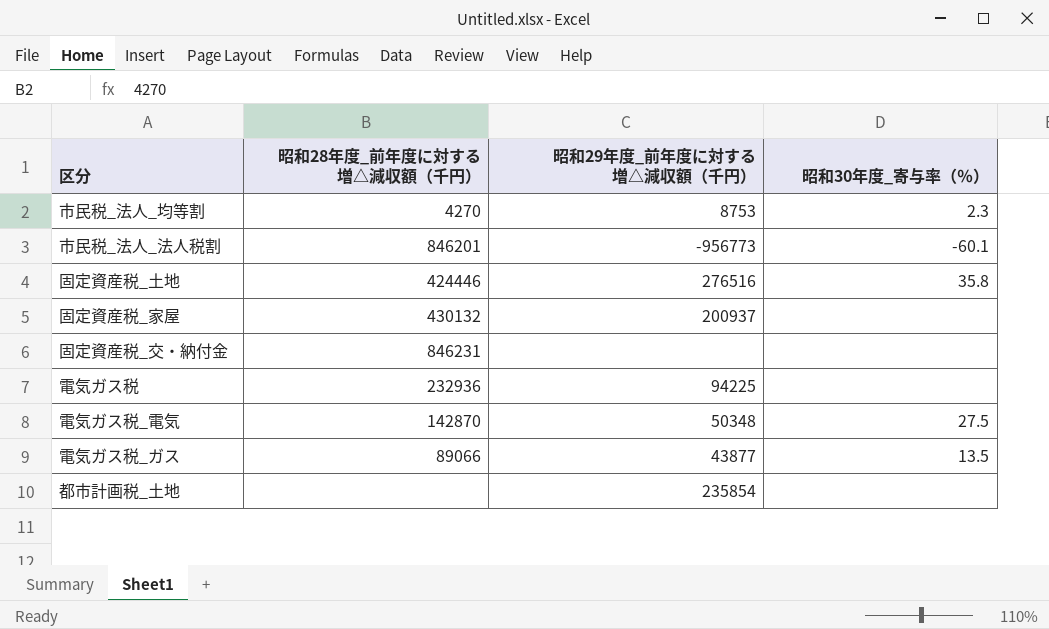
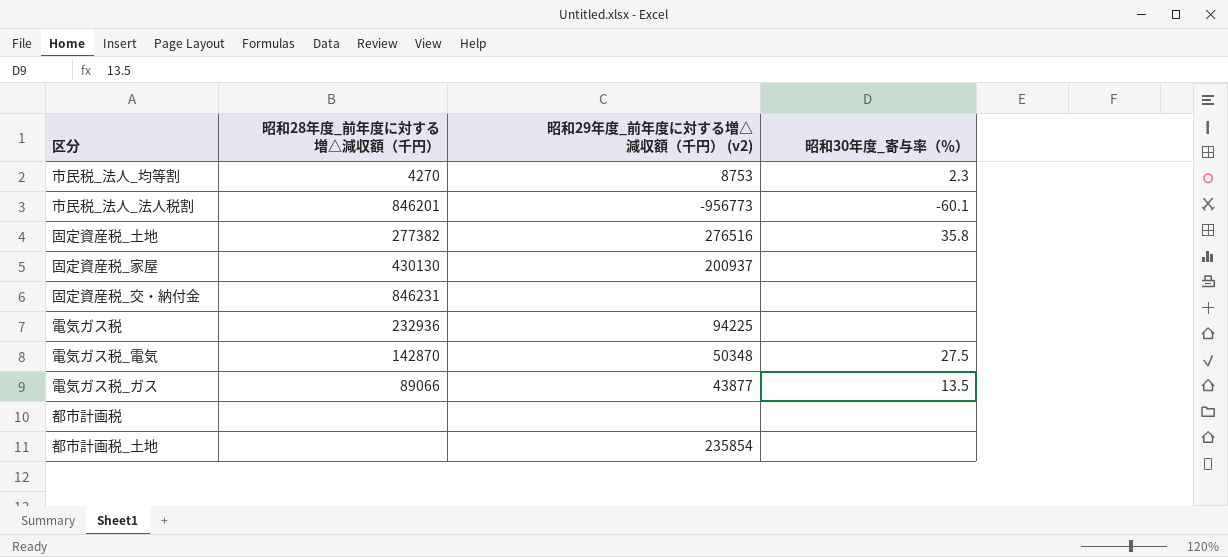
column name: 昭和29年度_前年度に対する増△減収額（千円） -> 昭和29年度_前年度に対する増△減収額（千円） (v2)
固定資産税_土地 | 昭和28年度_前年度に対する増△減収額（千円）: 424446 -> 277382
固定資産税_家屋 | 昭和28年度_前年度に対する増△減収額（千円）: 430132 -> 430130
row 都市計画税: none -> none | none | none

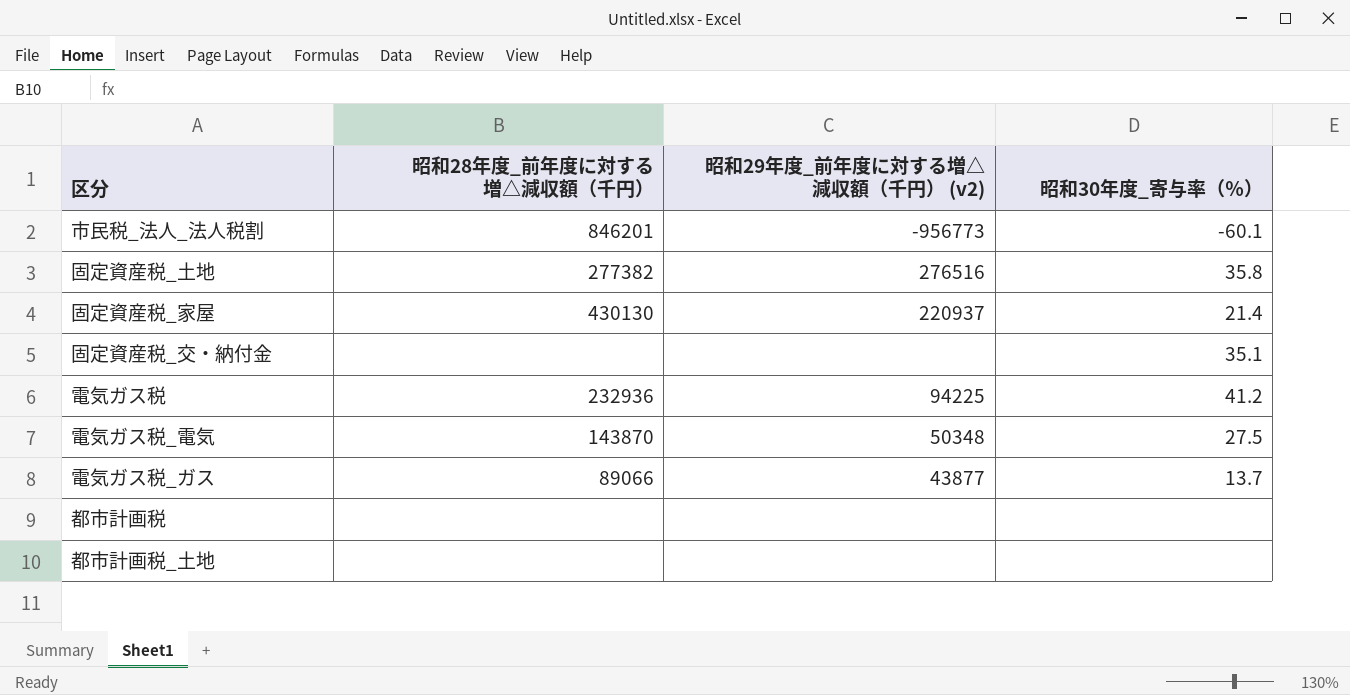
row 市民税_法人_均等割: 4270 | 8753 | 2.3 -> none
固定資産税_家屋 | 昭和29年度_前年度に対する増△減収額（千円） (v2): 200937 -> 220937
固定資産税_家屋 | 昭和30年度_寄与率（％）: none -> 21.4
固定資産税_交・納付金 | 昭和28年度_前年度に対する増△減収額（千円）: 846231 -> none
固定資産税_交・納付金 | 昭和30年度_寄与率（％）: none -> 35.1
電気ガス税 | 昭和30年度_寄与率（％）: none -> 41.2
電気ガス税_電気 | 昭和28年度_前年度に対する増△減収額（千円）: 142870 -> 143870
電気ガス税_ガス | 昭和30年度_寄与率（％）: 13.5 -> 13.7
都市計画税_土地 | 昭和29年度_前年度に対する増△減収額（千円） (v2): 235854 -> none

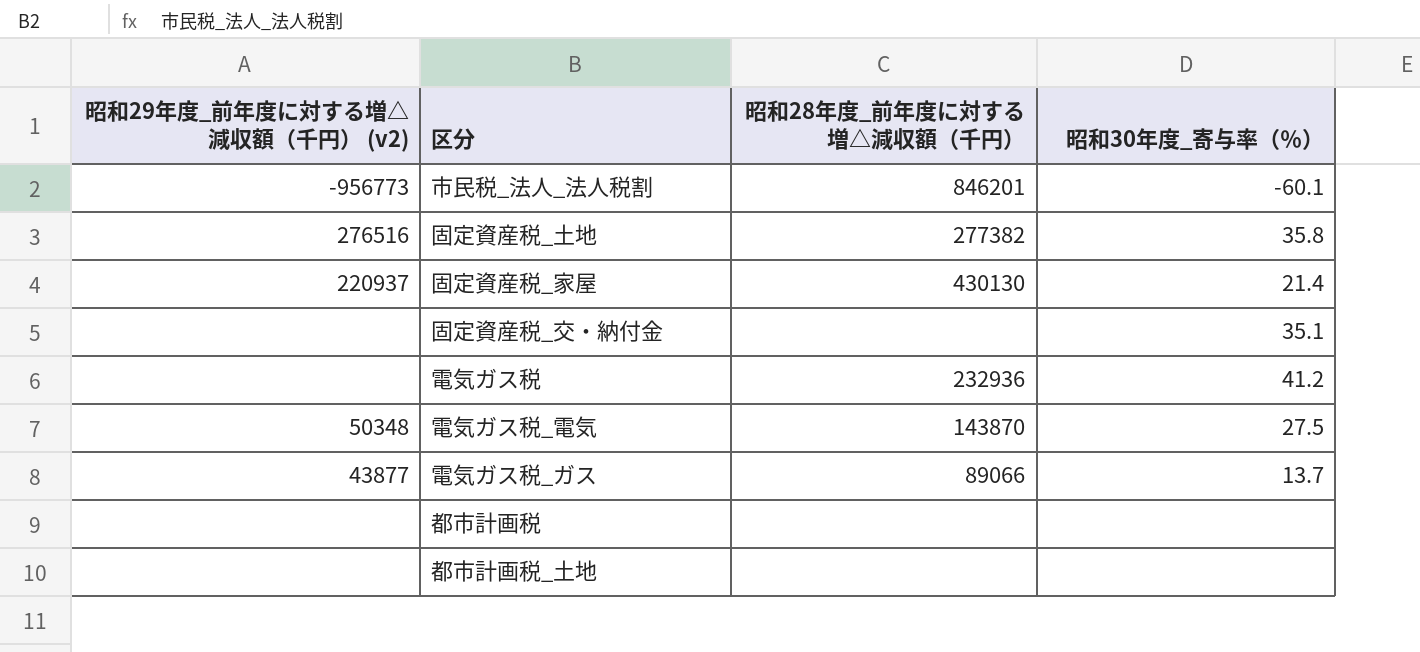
column 昭和29年度_前年度に対する増△減収額（千円） (v2) | position: 3 -> 1
電気ガス税 | 昭和29年度_前年度に対する増△減収額（千円） (v2): 94225 -> none

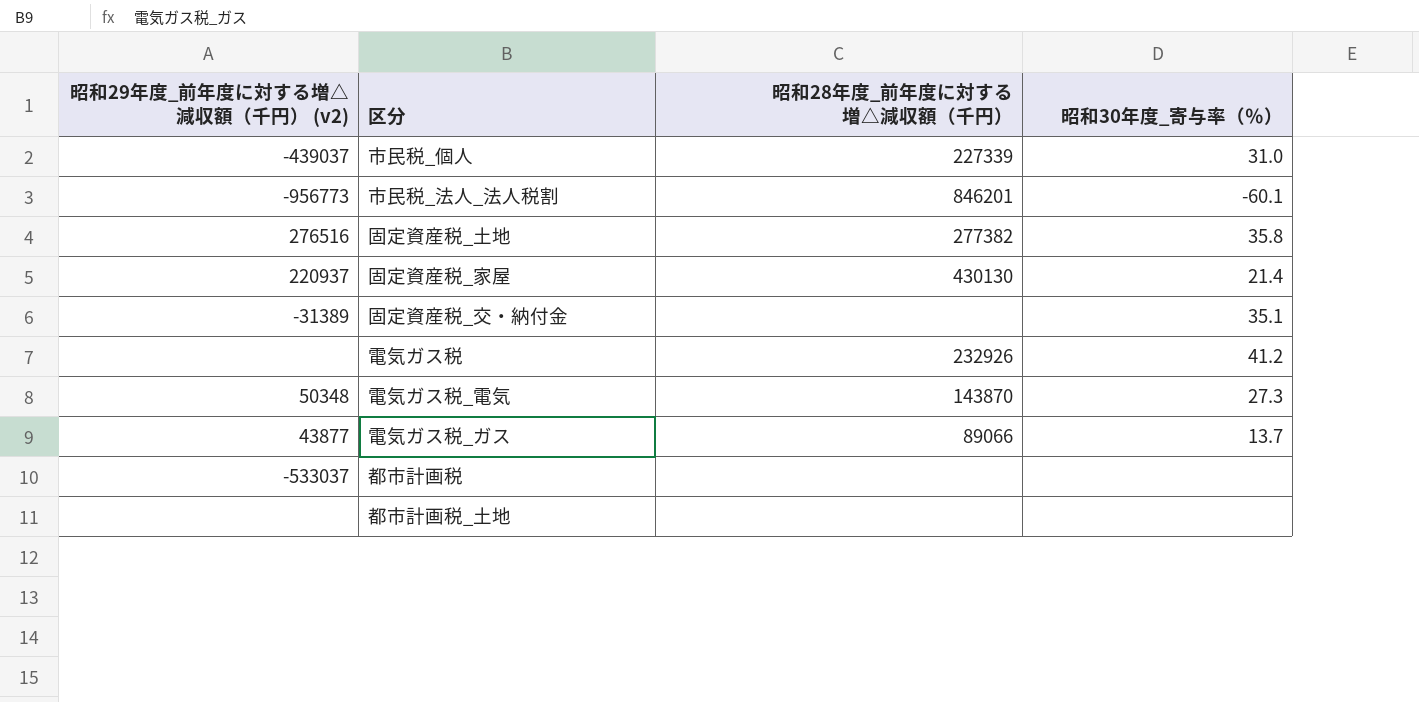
row 市民税_個人: none -> -439037 | 227339 | 31.0
固定資産税_交・納付金 | 昭和29年度_前年度に対する増△減収額（千円） (v2): none -> -31389
電気ガス税 | 昭和28年度_前年度に対する増△減収額（千円）: 232936 -> 232926
電気ガス税_電気 | 昭和30年度_寄与率（％）: 27.5 -> 27.3
都市計画税 | 昭和29年度_前年度に対する増△減収額（千円） (v2): none -> -533037

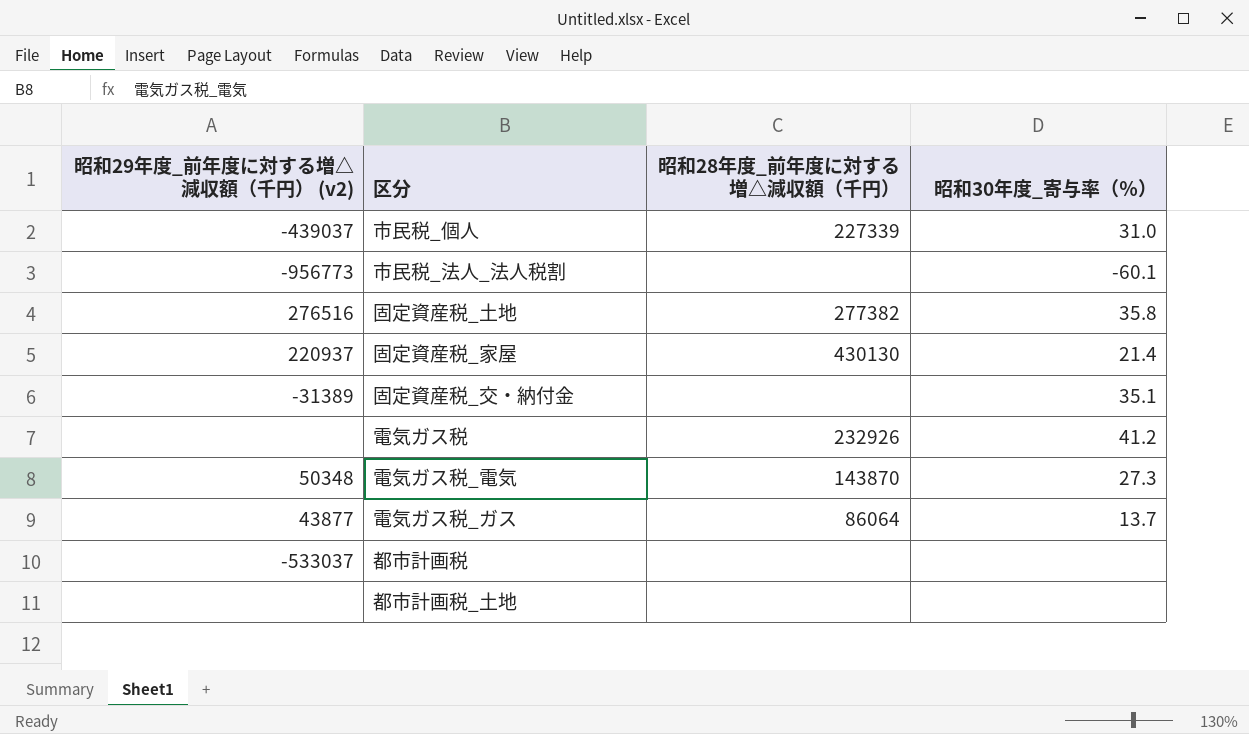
市民税_法人_法人税割 | 昭和28年度_前年度に対する増△減収額（千円）: 846201 -> none
電気ガス税_ガス | 昭和28年度_前年度に対する増△減収額（千円）: 89066 -> 86064

